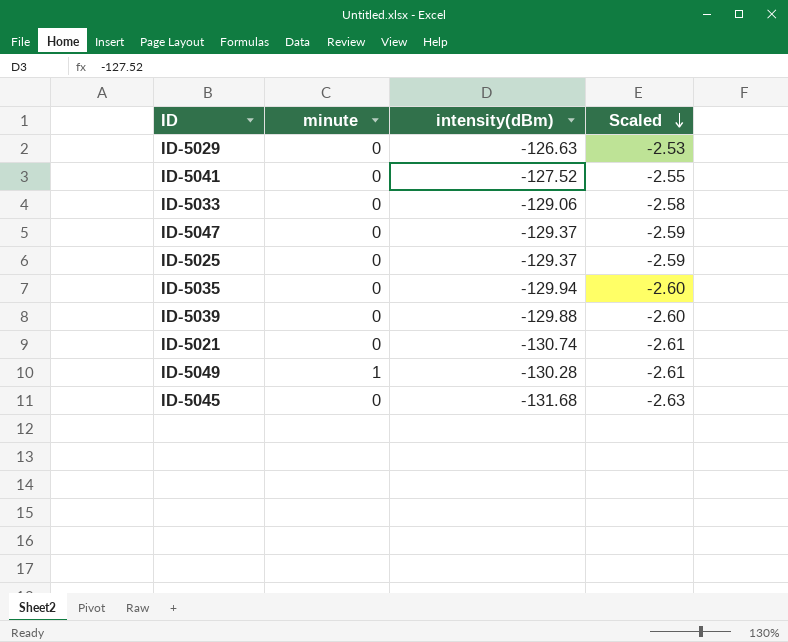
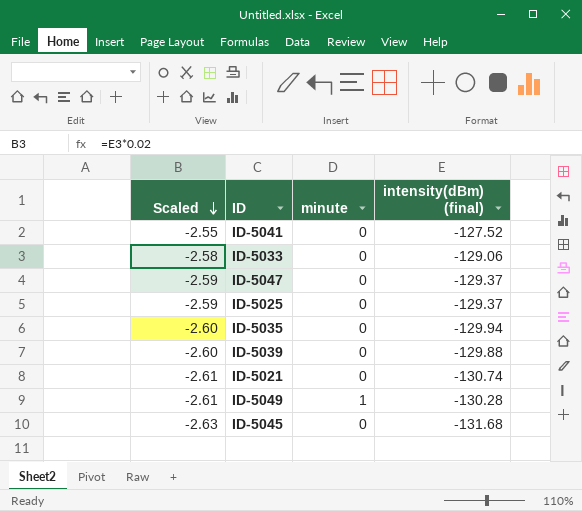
column Scaled | position: 4 -> 1
column name: intensity(dBm) -> intensity(dBm) (final)
row ID-5029: 0 | -126.63 | -2.53 -> none

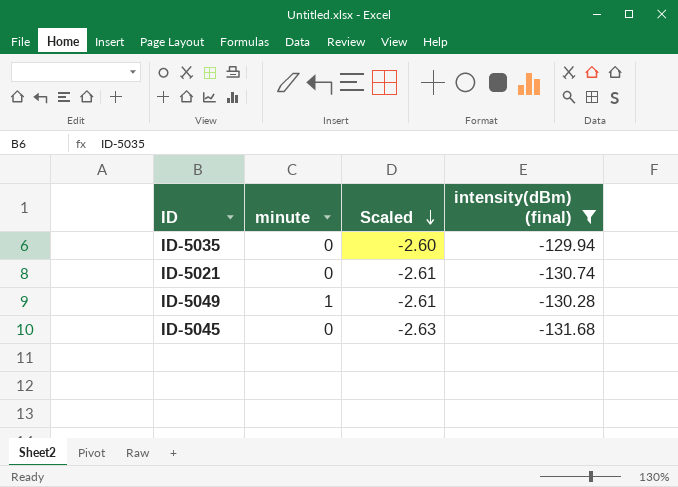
filter: none -> intensity(dBm) (final) <= -129.94
column Scaled | position: 1 -> 3

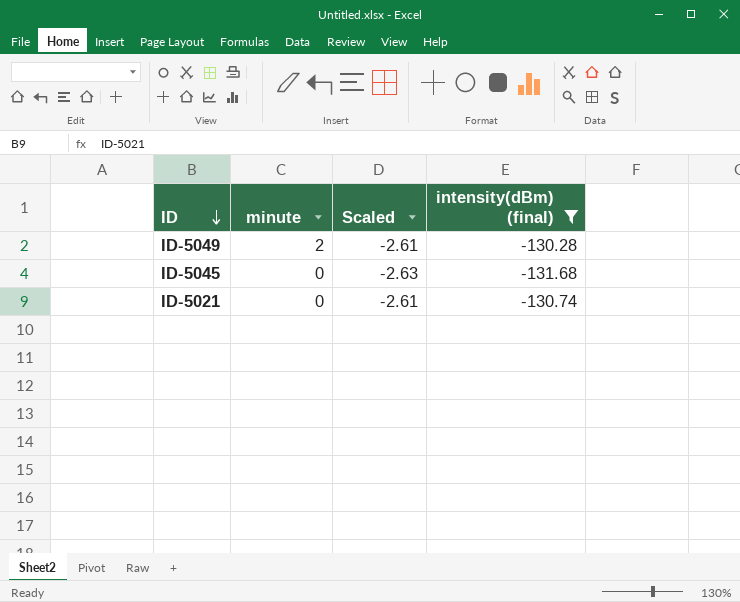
row order: Scaled descending -> ID descending
row ID-5035: 0 | -2.60 | -129.94 -> none
ID-5049 | minute: 1 -> 2

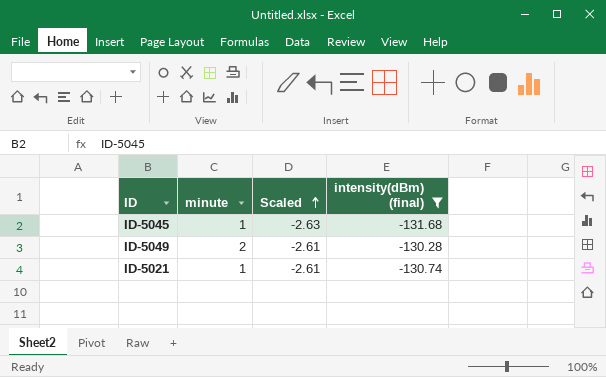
row order: ID descending -> Scaled ascending
ID-5045 | minute: 0 -> 1
ID-5021 | minute: 0 -> 1

